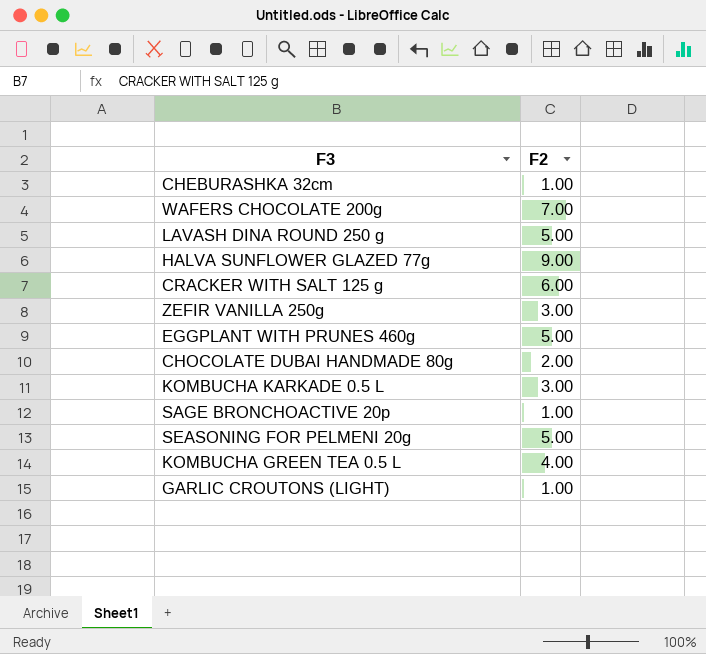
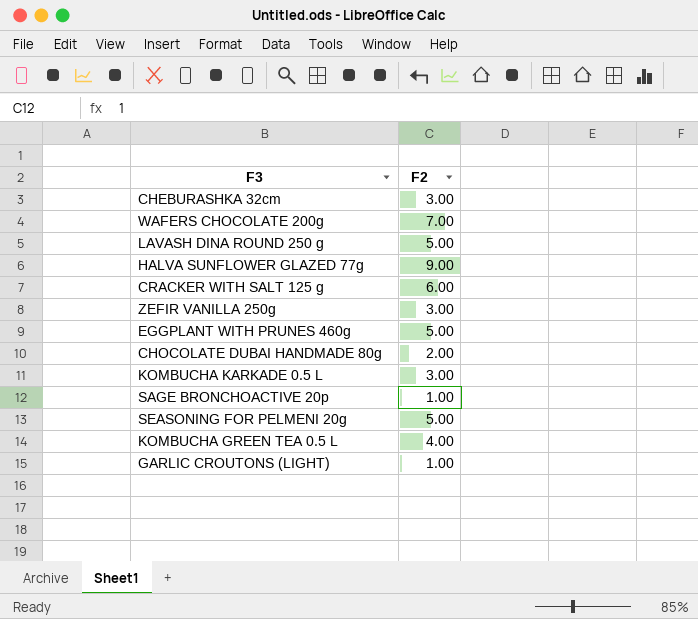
CHEBURASHKA 32cm | F2: 1.00 -> 3.00

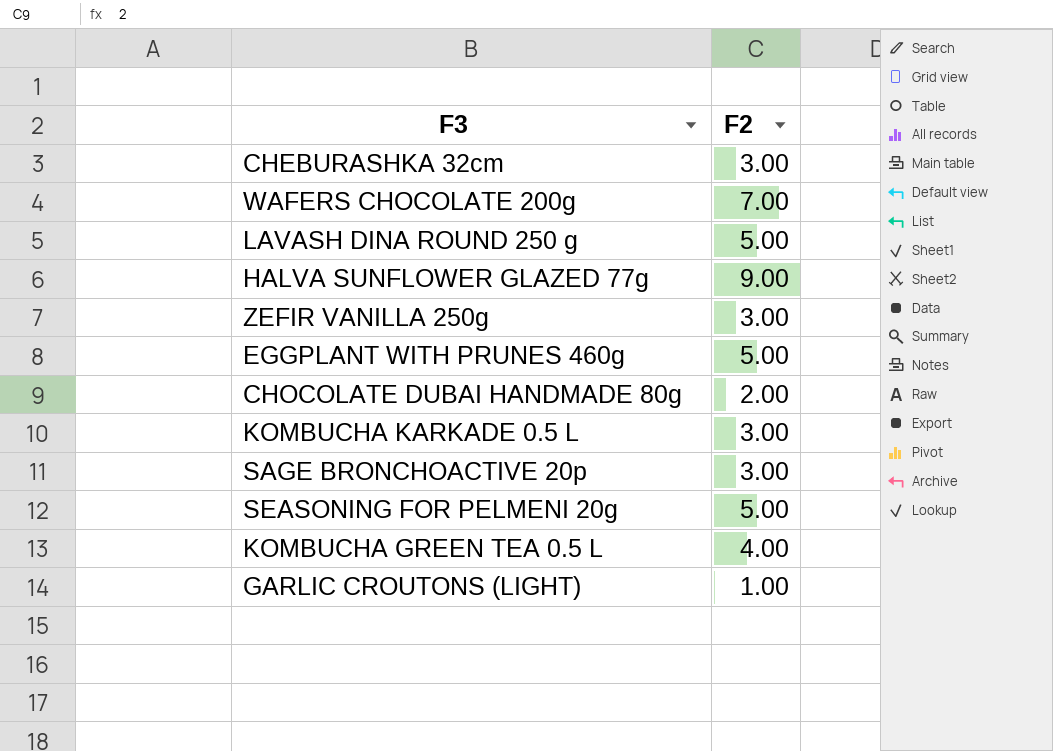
row CRACKER WITH SALT 125 g: 6.00 -> none
SAGE BRONCHOACTIVE 20p | F2: 1.00 -> 3.00

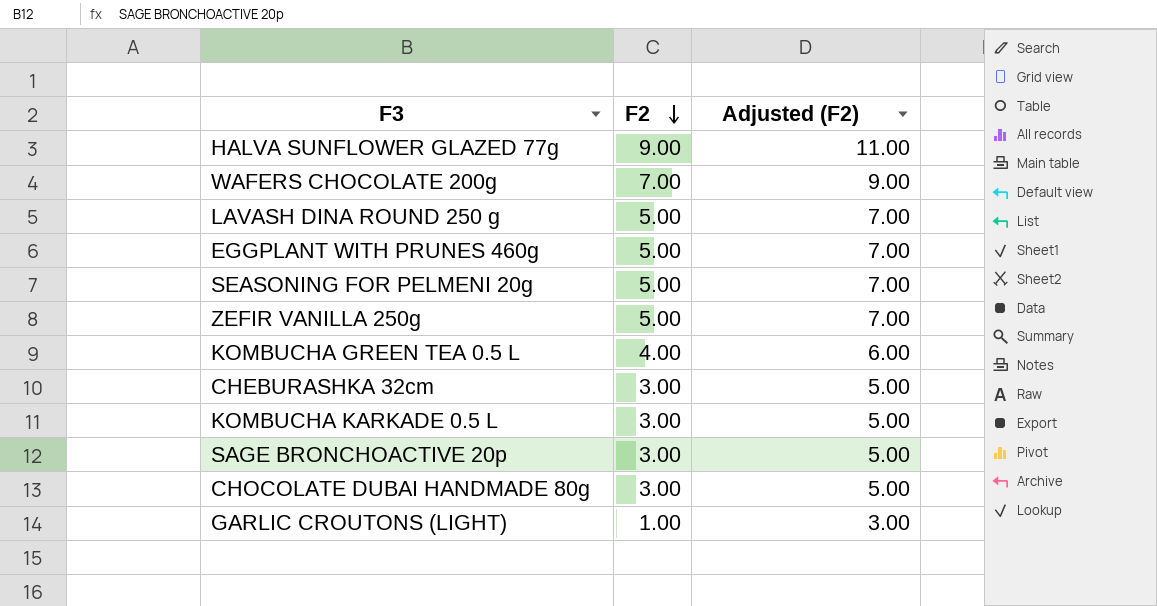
row order: none -> F2 descending
column Adjusted (F2) | formula: none -> [F2] + 2
ZEFIR VANILLA 250g | F2: 3.00 -> 5.00
CHOCOLATE DUBAI HANDMADE 80g | F2: 2.00 -> 3.00

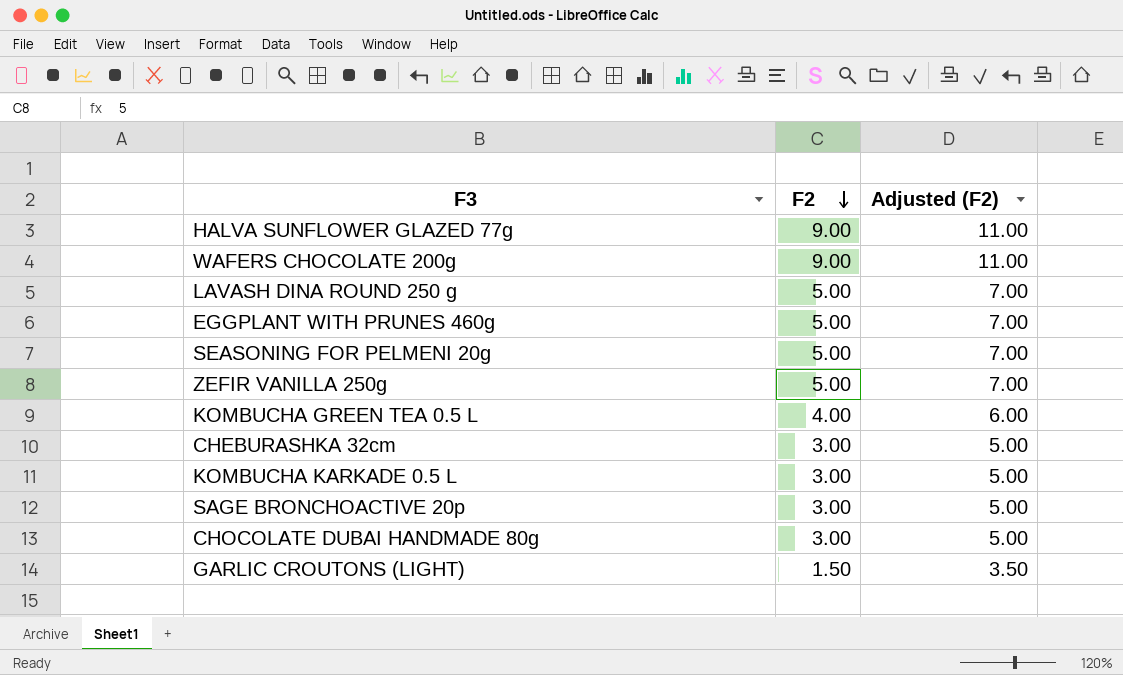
WAFERS CHOCOLATE 200g | F2: 7.00 -> 9.00
WAFERS CHOCOLATE 200g | Adjusted (F2): 9.00 -> 11.00
GARLIC CROUTONS (LIGHT) | F2: 1.00 -> 1.50
GARLIC CROUTONS (LIGHT) | Adjusted (F2): 3.00 -> 3.50

